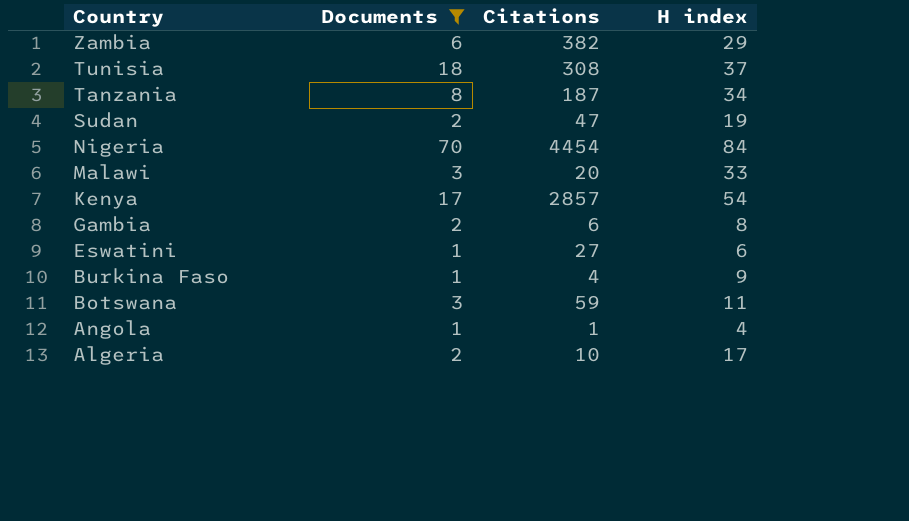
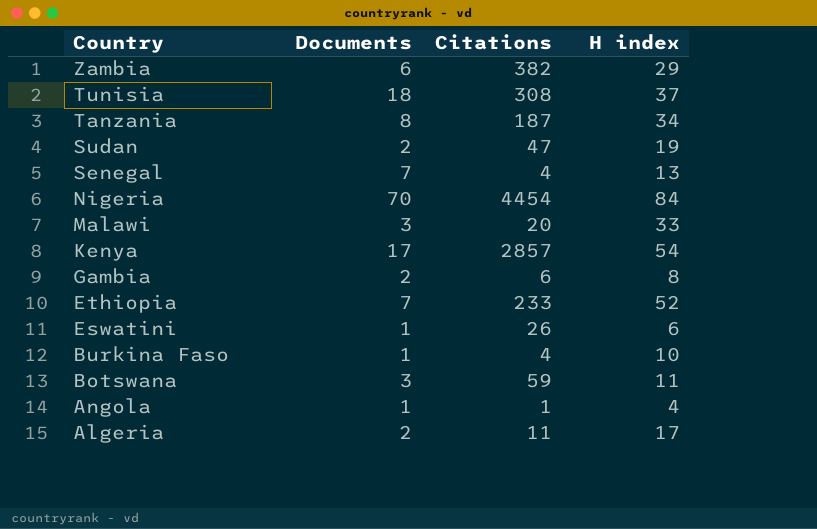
filter: Documents != 7 -> none
Eswatini | Citations: 27 -> 26
Burkina Faso | H index: 9 -> 10
Algeria | Citations: 10 -> 11

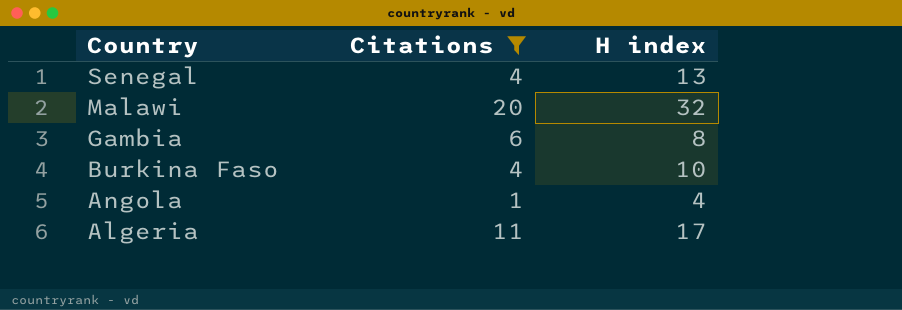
filter: none -> Citations <= 20
column Documents | position: 2 -> none
Malawi | H index: 33 -> 32

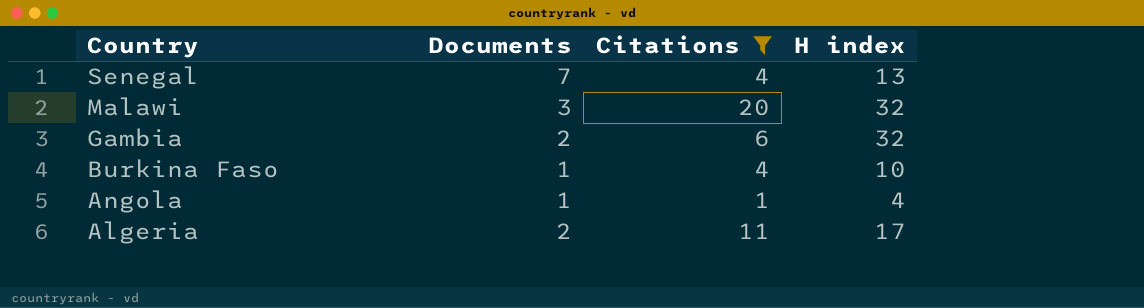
column Documents | position: none -> 2
Gambia | H index: 8 -> 32

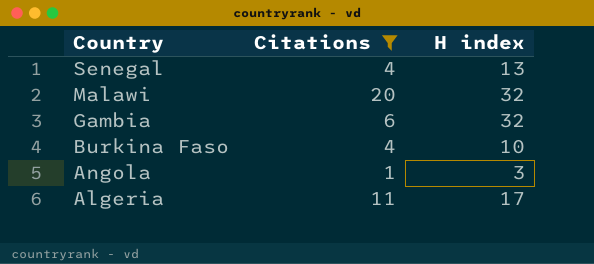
column Documents | position: 2 -> none
Angola | H index: 4 -> 3

